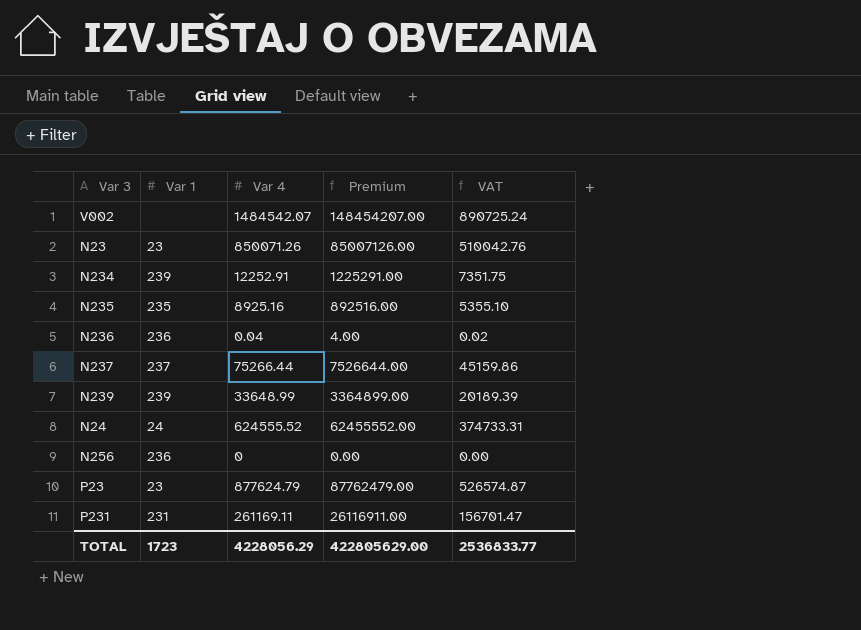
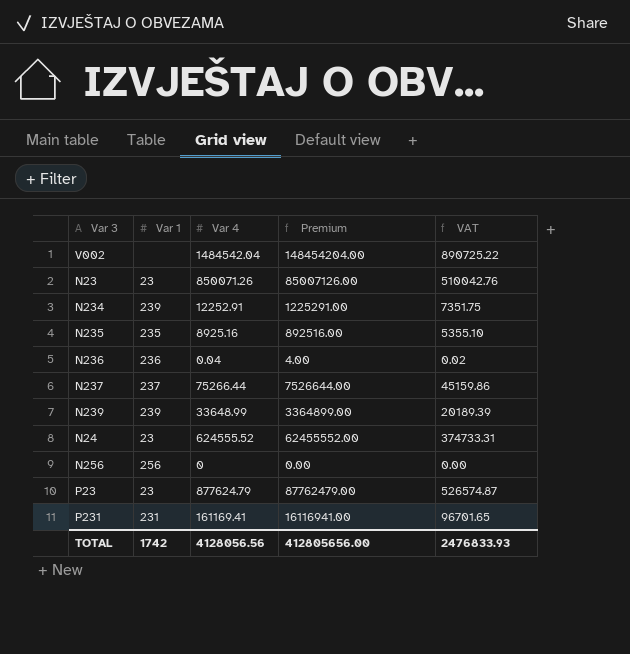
V002 | Var 4: 1484542.07 -> 1484542.04
V002 | Premium: 148454207.00 -> 148454204.00
V002 | VAT: 890725.24 -> 890725.22
N24 | Var 1: 24 -> 23
N256 | Var 1: 236 -> 256
P231 | Var 4: 261169.11 -> 161169.41
P231 | Premium: 26116911.00 -> 16116941.00
P231 | VAT: 156701.47 -> 96701.65
TOTAL | Var 1: 1723 -> 1742
TOTAL | Var 4: 4228056.29 -> 4128056.56
TOTAL | Premium: 422805629.00 -> 412805656.00
TOTAL | VAT: 2536833.77 -> 2476833.93

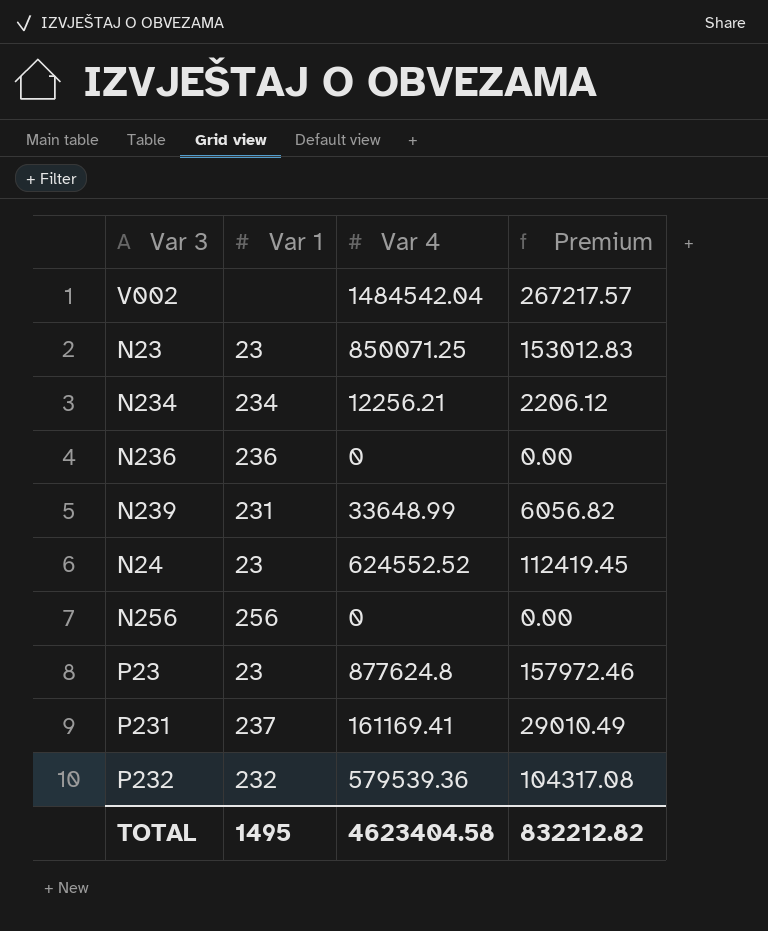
column VAT | formula: [Var 4] * 0.6 -> none
column Premium | formula: [Var 4] * 100 -> [Var 4] * 0.18
row N235: 235 | 8925.16 | 892516.00 | 5355.10 -> none
row N237: 237 | 75266.44 | 7526644.00 | 45159.86 -> none
N23 | Var 4: 850071.26 -> 850071.25
N234 | Var 1: 239 -> 234
N234 | Var 4: 12252.91 -> 12256.21
N236 | Var 4: 0.04 -> 0
N239 | Var 1: 239 -> 231
N24 | Var 4: 624555.52 -> 624552.52
P23 | Var 4: 877624.79 -> 877624.8
P231 | Var 1: 231 -> 237
row P232: none -> 232 | 579539.36 | 104317.08
TOTAL | Var 1: 1742 -> 1495
TOTAL | Var 4: 4128056.56 -> 4623404.58
TOTAL | Premium: 412805656.00 -> 832212.82

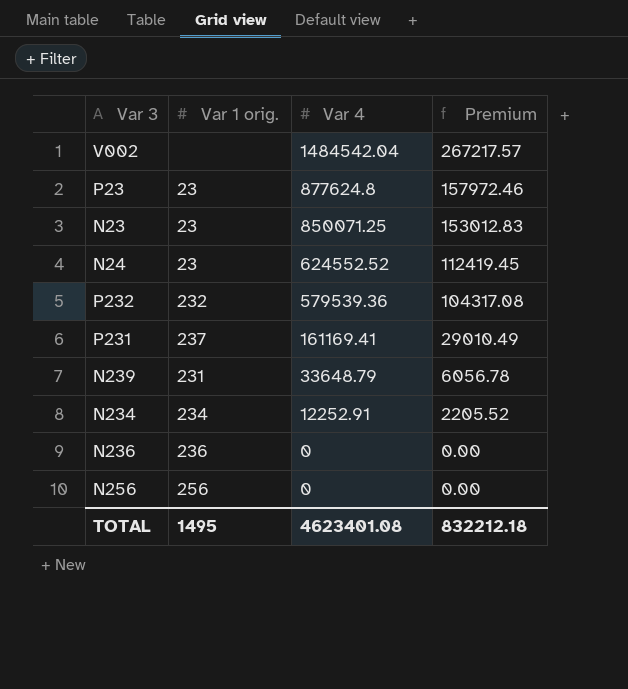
row order: none -> Var 4 descending
column name: Var 1 -> Var 1 orig.
N239 | Var 4: 33648.99 -> 33648.79
N239 | Premium: 6056.82 -> 6056.78
N234 | Var 4: 12256.21 -> 12252.91
N234 | Premium: 2206.12 -> 2205.52
TOTAL | Var 4: 4623404.58 -> 4623401.08
TOTAL | Premium: 832212.82 -> 832212.18

